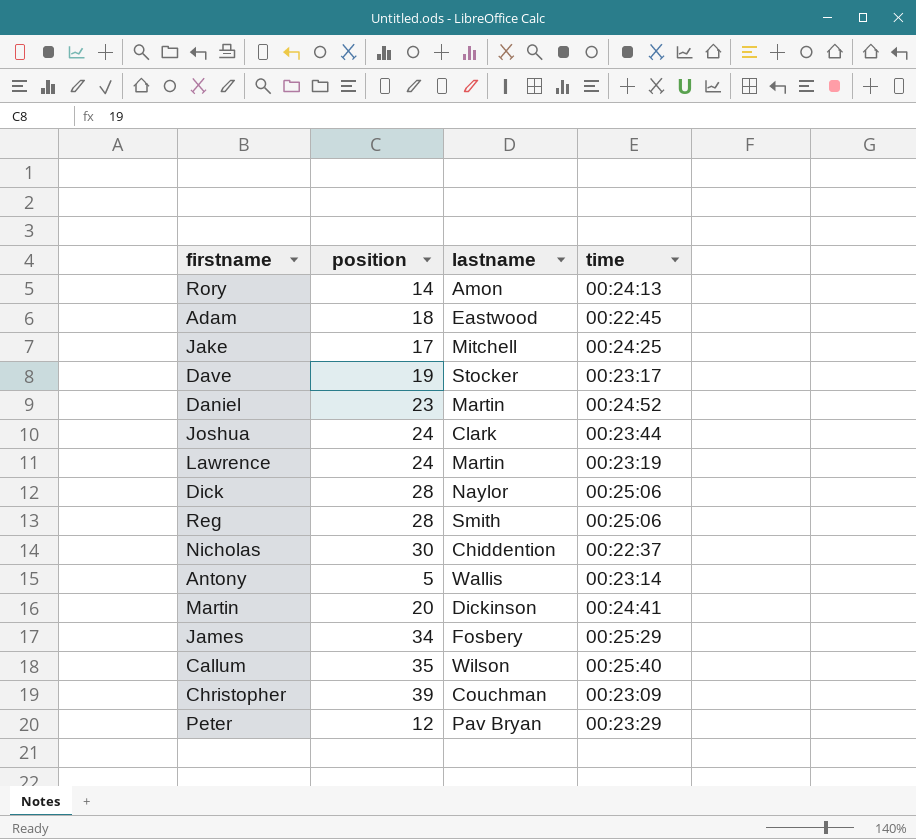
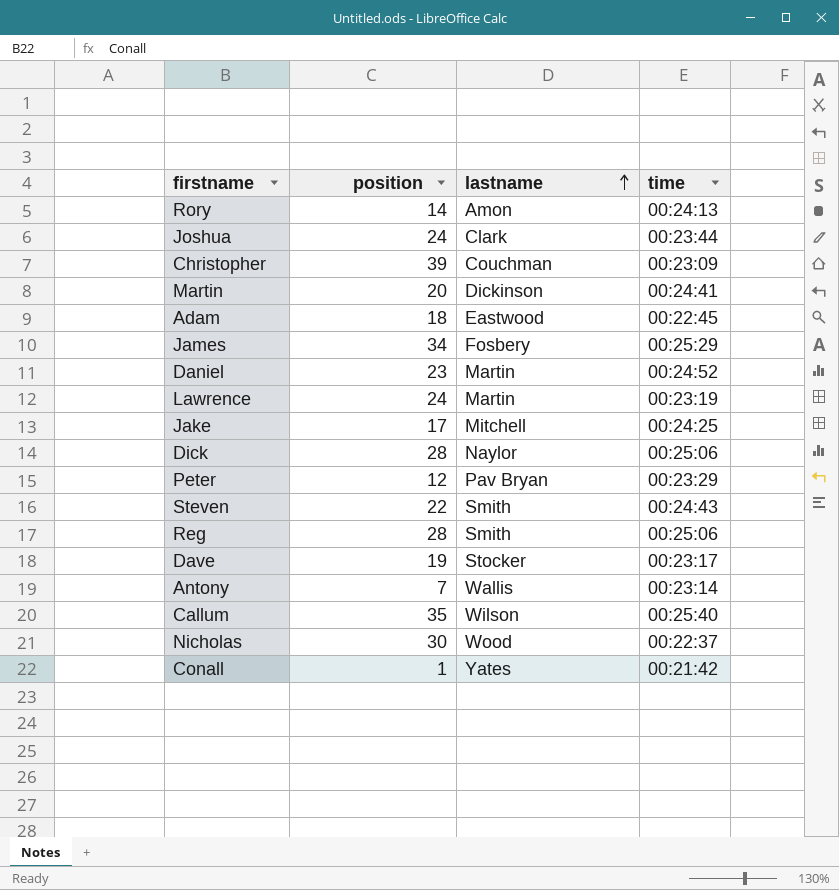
row order: none -> lastname ascending
row Steven: none -> 22 | Smith | 00:24:43
Antony | position: 5 -> 7
Nicholas | lastname: Chiddention -> Wood
row Conall: none -> 1 | Yates | 00:21:42

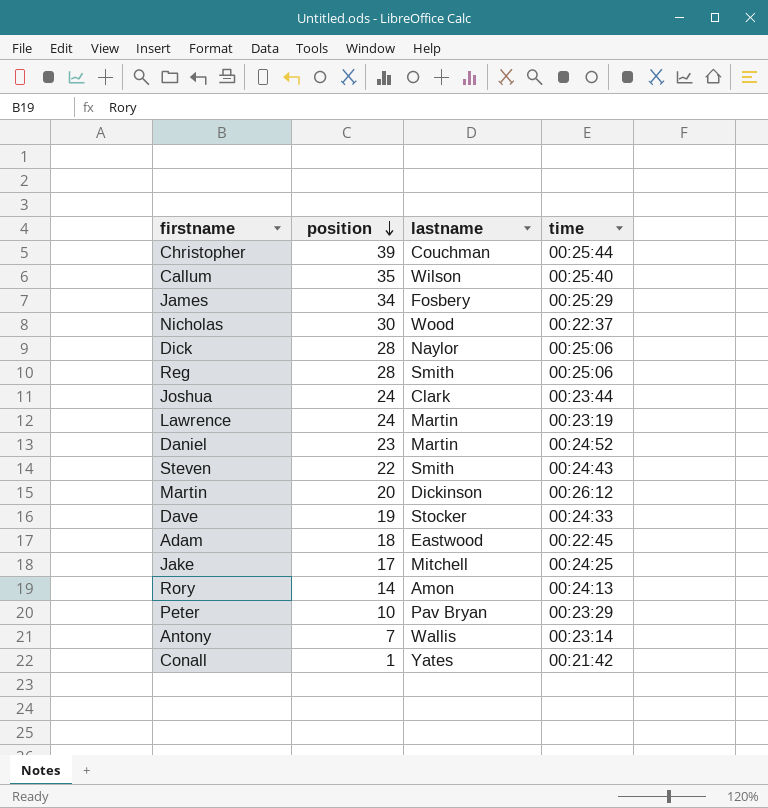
row order: lastname ascending -> position descending
Christopher | time: 00:23:09 -> 00:25:44
Martin | time: 00:24:41 -> 00:26:12
Dave | time: 00:23:17 -> 00:24:33
Peter | position: 12 -> 10

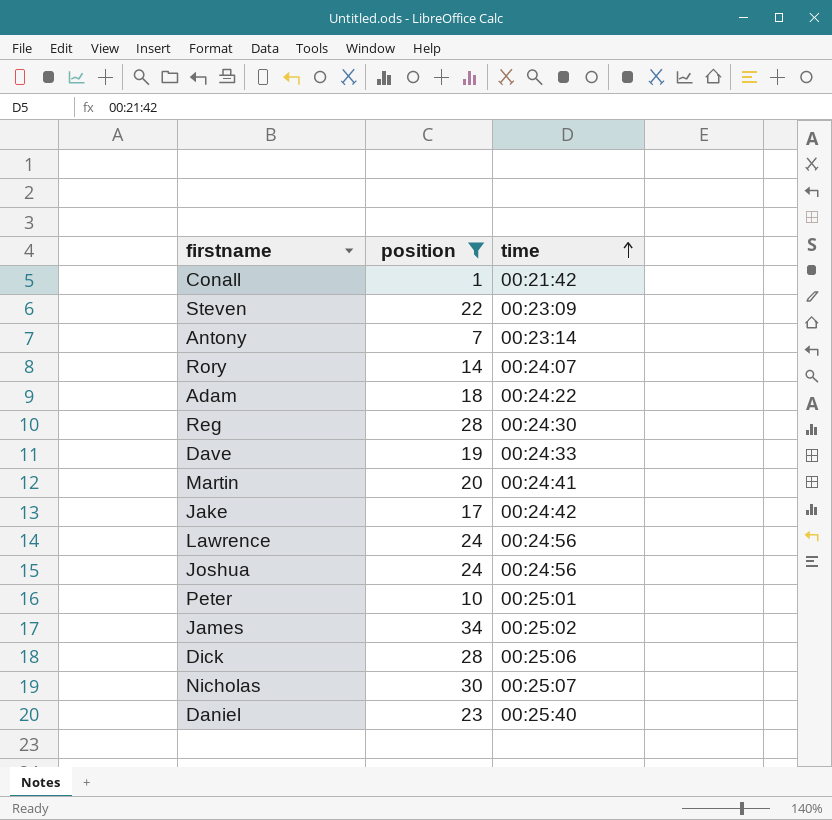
filter: none -> position <= 34
row order: position descending -> time ascending
column lastname | position: 3 -> none
Steven | time: 00:24:43 -> 00:23:09
Rory | time: 00:24:13 -> 00:24:07
Adam | time: 00:22:45 -> 00:24:22
Reg | time: 00:25:06 -> 00:24:30
Martin | time: 00:26:12 -> 00:24:41
Jake | time: 00:24:25 -> 00:24:42
Lawrence | time: 00:23:19 -> 00:24:56
Joshua | time: 00:23:44 -> 00:24:56
Peter | time: 00:23:29 -> 00:25:01
James | time: 00:25:29 -> 00:25:02
Nicholas | time: 00:22:37 -> 00:25:07
Daniel | time: 00:24:52 -> 00:25:40

